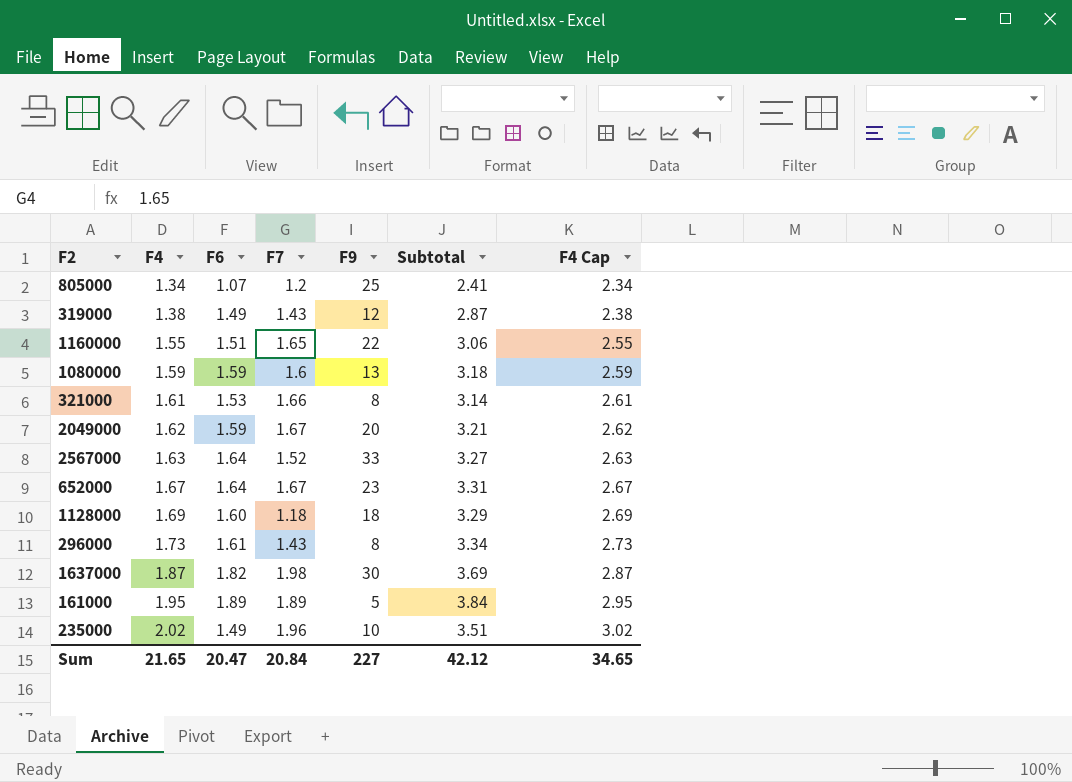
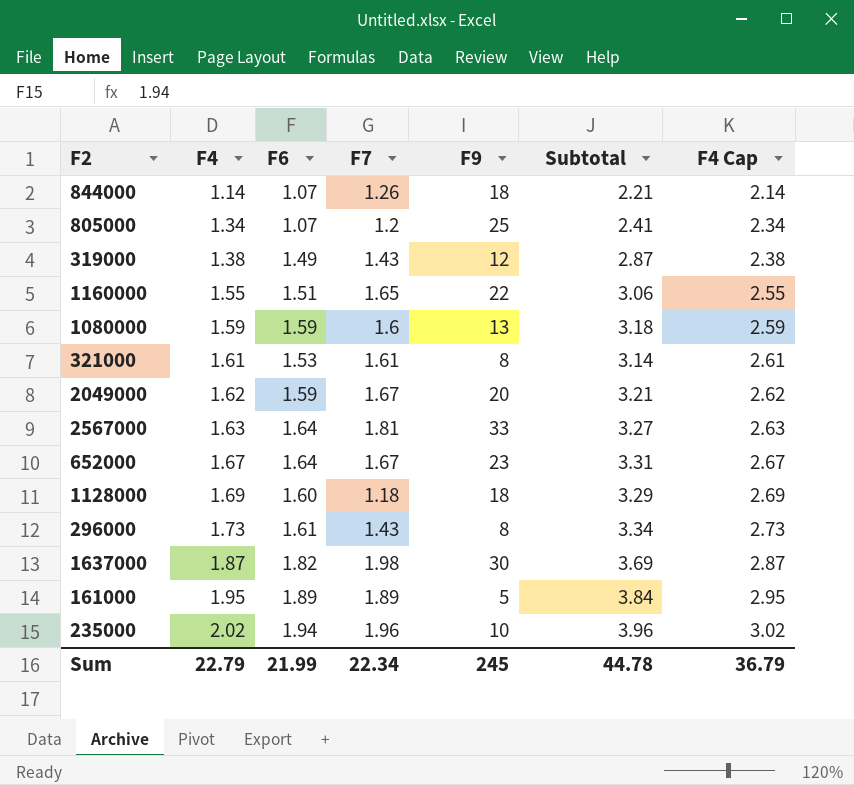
row 844000: none -> 1.14 | 1.07 | 1.26 | 18 | 2.21 | 2.14
321000 | F7: 1.66 -> 1.61
2567000 | F7: 1.52 -> 1.81
235000 | F6: 1.49 -> 1.94
235000 | Subtotal: 3.51 -> 3.96
Sum | F4: 21.65 -> 22.79
Sum | F6: 20.47 -> 21.99
Sum | F7: 20.84 -> 22.34
Sum | F9: 227 -> 245
Sum | Subtotal: 42.12 -> 44.78
Sum | F4 Cap: 34.65 -> 36.79

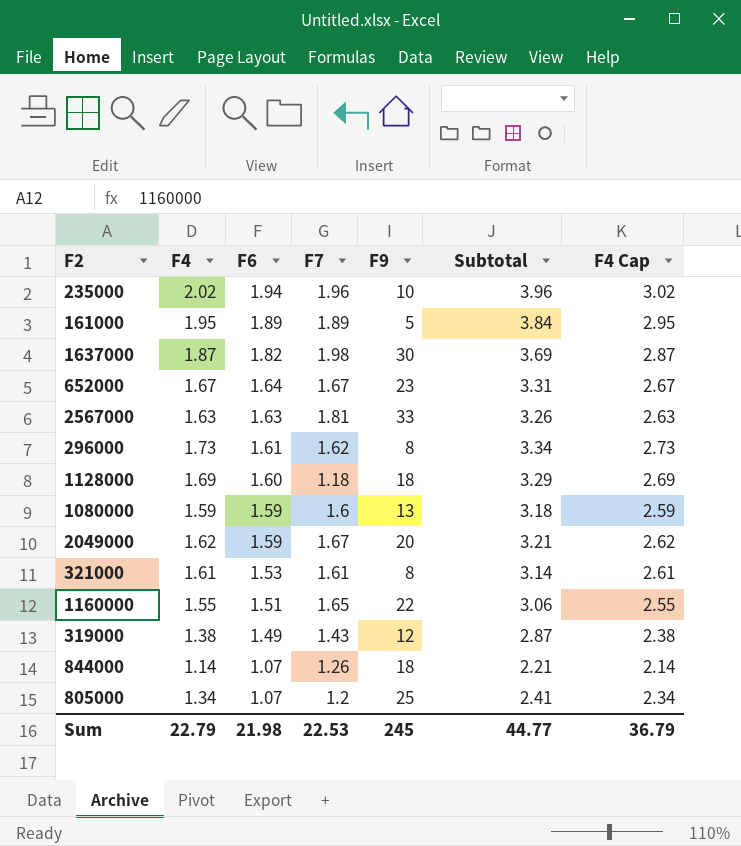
row order: F4 ascending -> F6 descending
2567000 | F6: 1.64 -> 1.63
2567000 | Subtotal: 3.27 -> 3.26
296000 | F7: 1.43 -> 1.62
Sum | F6: 21.99 -> 21.98
Sum | F7: 22.34 -> 22.53
Sum | Subtotal: 44.78 -> 44.77

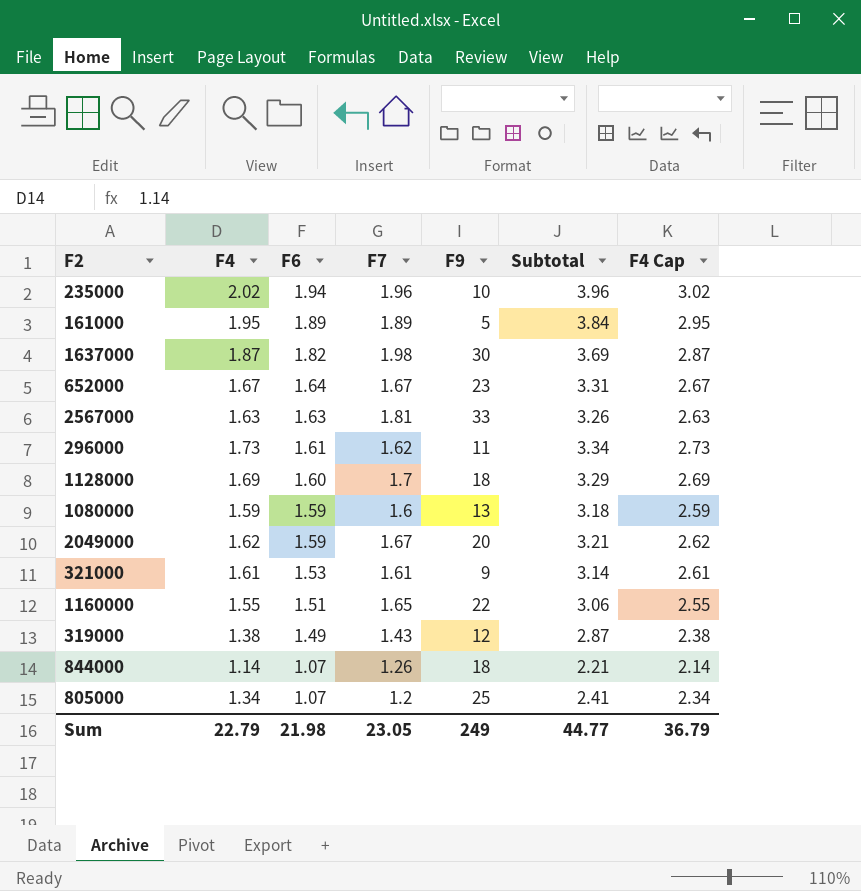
296000 | F9: 8 -> 11
1128000 | F7: 1.18 -> 1.7
321000 | F9: 8 -> 9
Sum | F7: 22.53 -> 23.05
Sum | F9: 245 -> 249

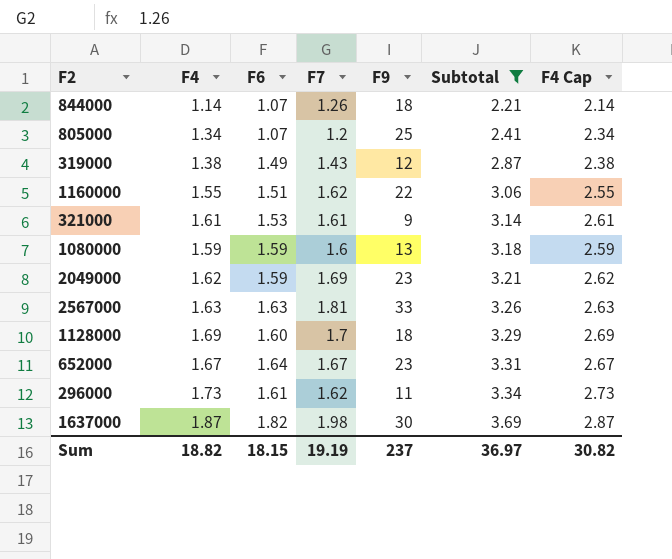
filter: none -> Subtotal <= 3.69
row order: F6 descending -> Subtotal ascending
1160000 | F7: 1.65 -> 1.62
2049000 | F7: 1.67 -> 1.69
2049000 | F9: 20 -> 23
Sum | F4: 22.79 -> 18.82
Sum | F6: 21.98 -> 18.15
Sum | F7: 23.05 -> 19.19
Sum | F9: 249 -> 237
Sum | Subtotal: 44.77 -> 36.97
Sum | F4 Cap: 36.79 -> 30.82

